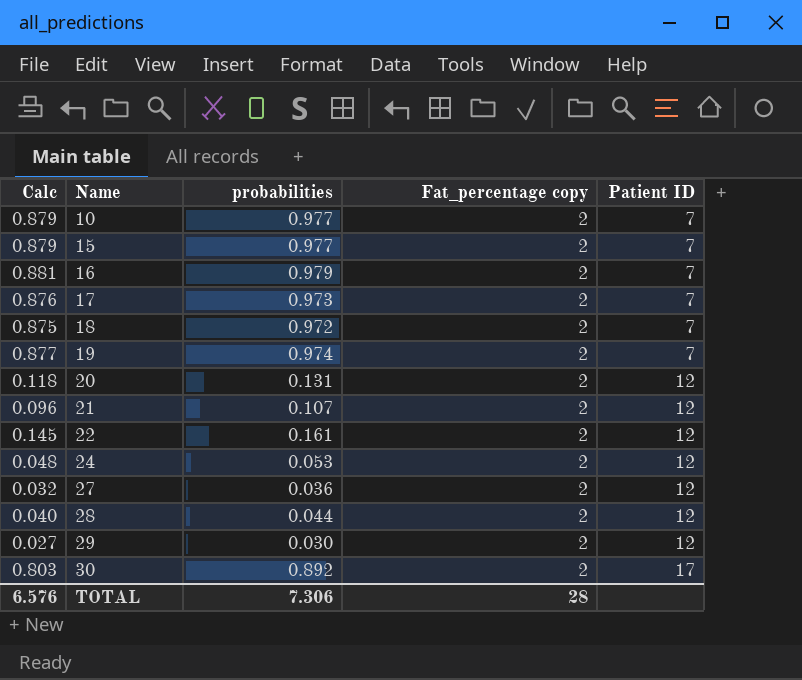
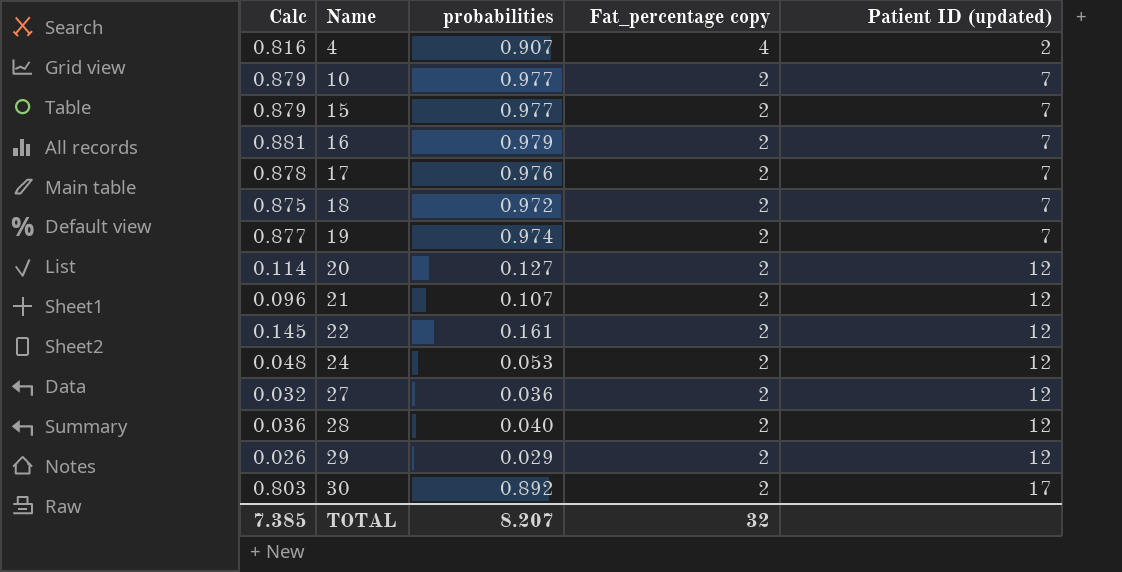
column name: Patient ID -> Patient ID (updated)
row 4: none -> 0.816 | 0.907 | 4 | 2
17 | Calc: 0.876 -> 0.878
17 | probabilities: 0.973 -> 0.976
20 | Calc: 0.118 -> 0.114
20 | probabilities: 0.131 -> 0.127
28 | Calc: 0.040 -> 0.036
28 | probabilities: 0.044 -> 0.040
29 | Calc: 0.027 -> 0.026
29 | probabilities: 0.030 -> 0.029
TOTAL | Calc: 6.576 -> 7.385
TOTAL | probabilities: 7.306 -> 8.207
TOTAL | Fat_percentage copy: 28 -> 32

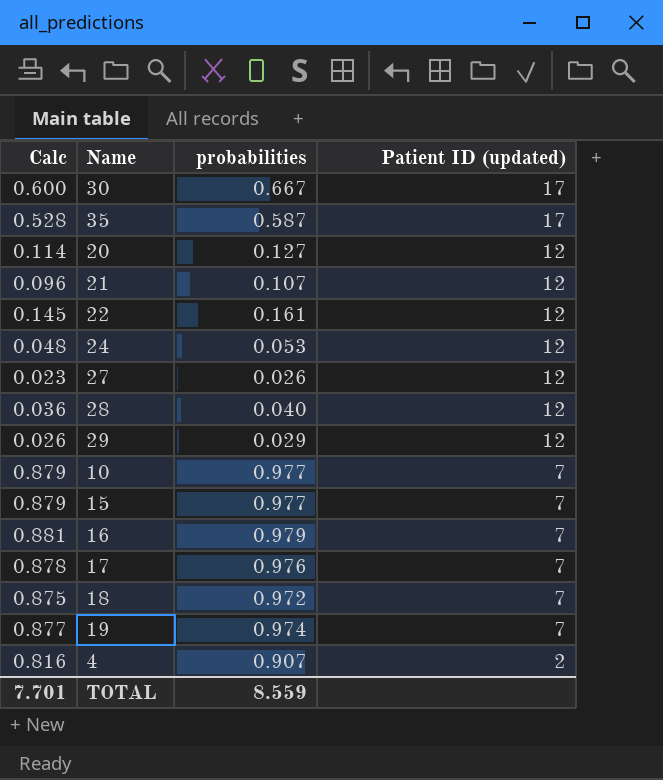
row order: Name ascending -> Patient ID (updated) descending
column Fat_percentage copy | position: 4 -> none
30 | Calc: 0.803 -> 0.600
30 | probabilities: 0.892 -> 0.667
row 35: none -> 0.528 | 0.587 | 17
27 | Calc: 0.032 -> 0.023
27 | probabilities: 0.036 -> 0.026
TOTAL | Calc: 7.385 -> 7.701
TOTAL | probabilities: 8.207 -> 8.559

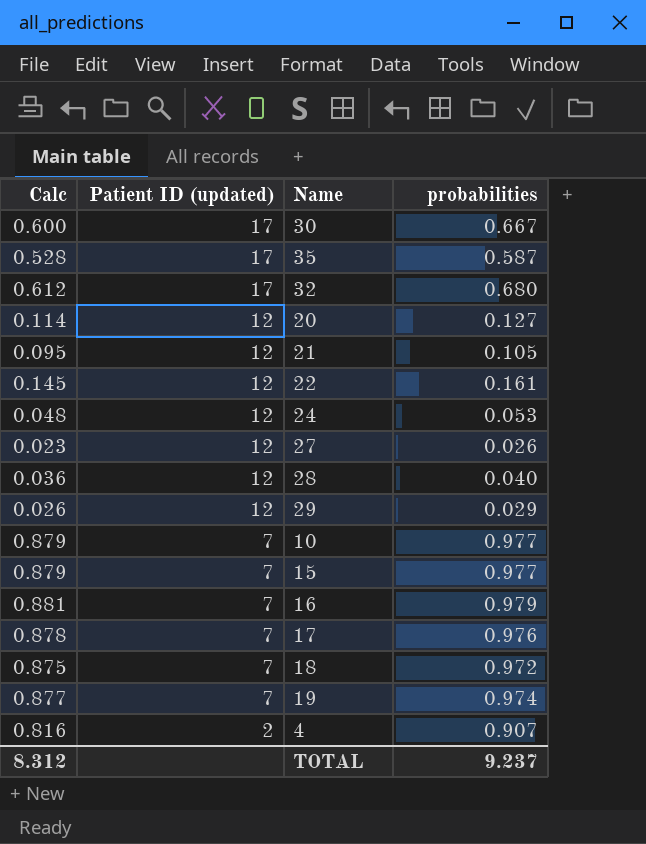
column Patient ID (updated) | position: 4 -> 2
row 32: none -> 0.612 | 17 | 0.680
21 | Calc: 0.096 -> 0.095
21 | probabilities: 0.107 -> 0.105
TOTAL | Calc: 7.701 -> 8.312
TOTAL | probabilities: 8.559 -> 9.237

